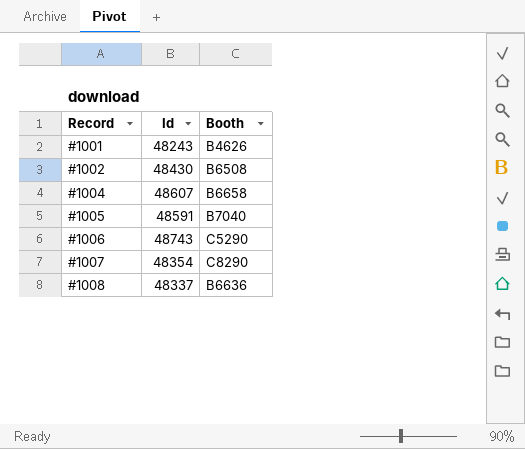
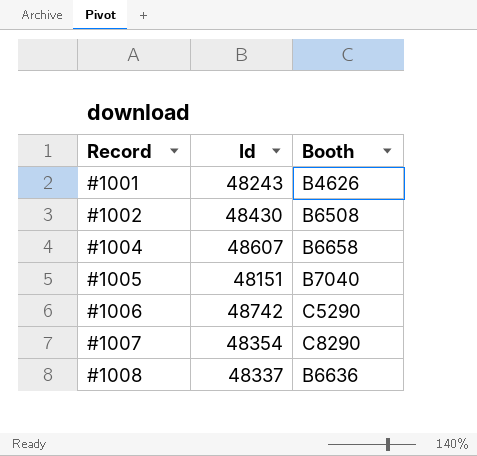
#1005 | Id: 48591 -> 48151
#1006 | Id: 48743 -> 48742

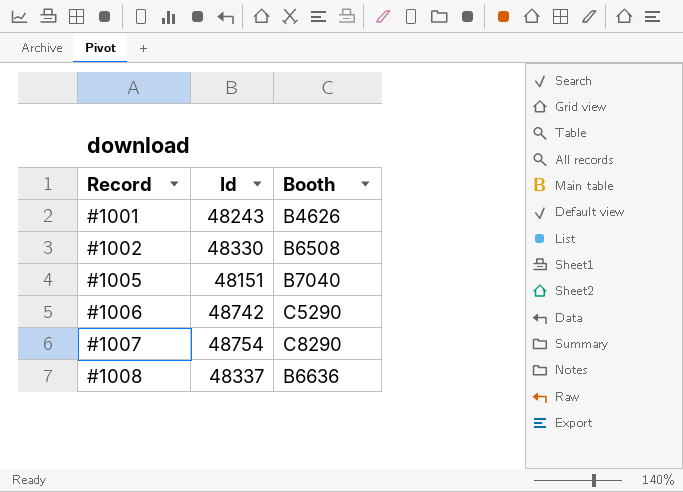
row #1004: 48607 | B6658 -> none
#1002 | Id: 48430 -> 48330
#1007 | Id: 48354 -> 48754

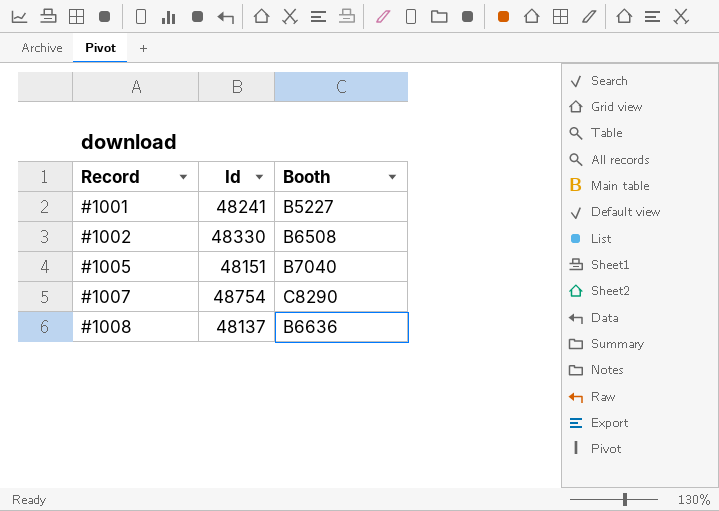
row #1006: 48742 | C5290 -> none
#1001 | Id: 48243 -> 48241
#1001 | Booth: B4626 -> B5227
#1008 | Id: 48337 -> 48137

